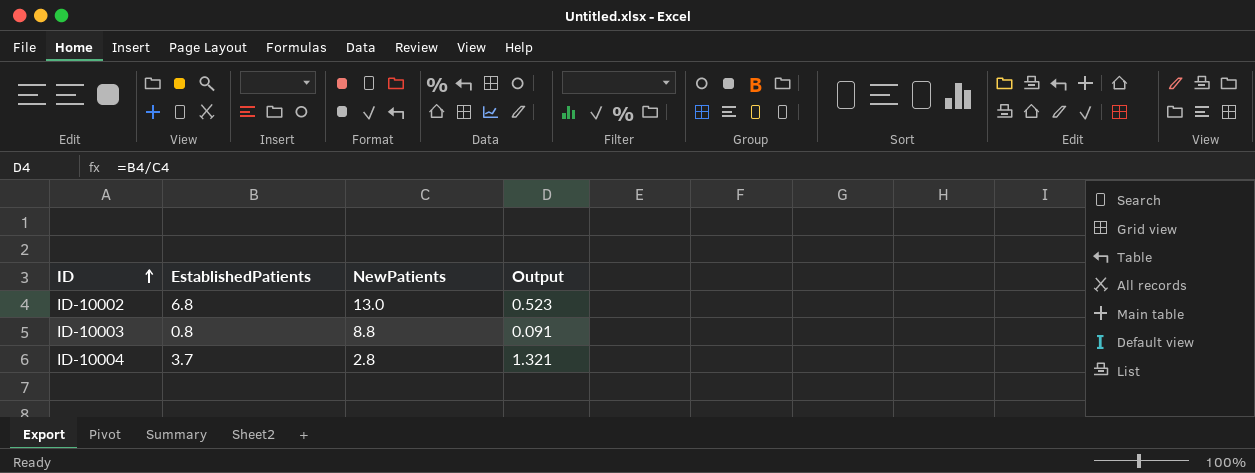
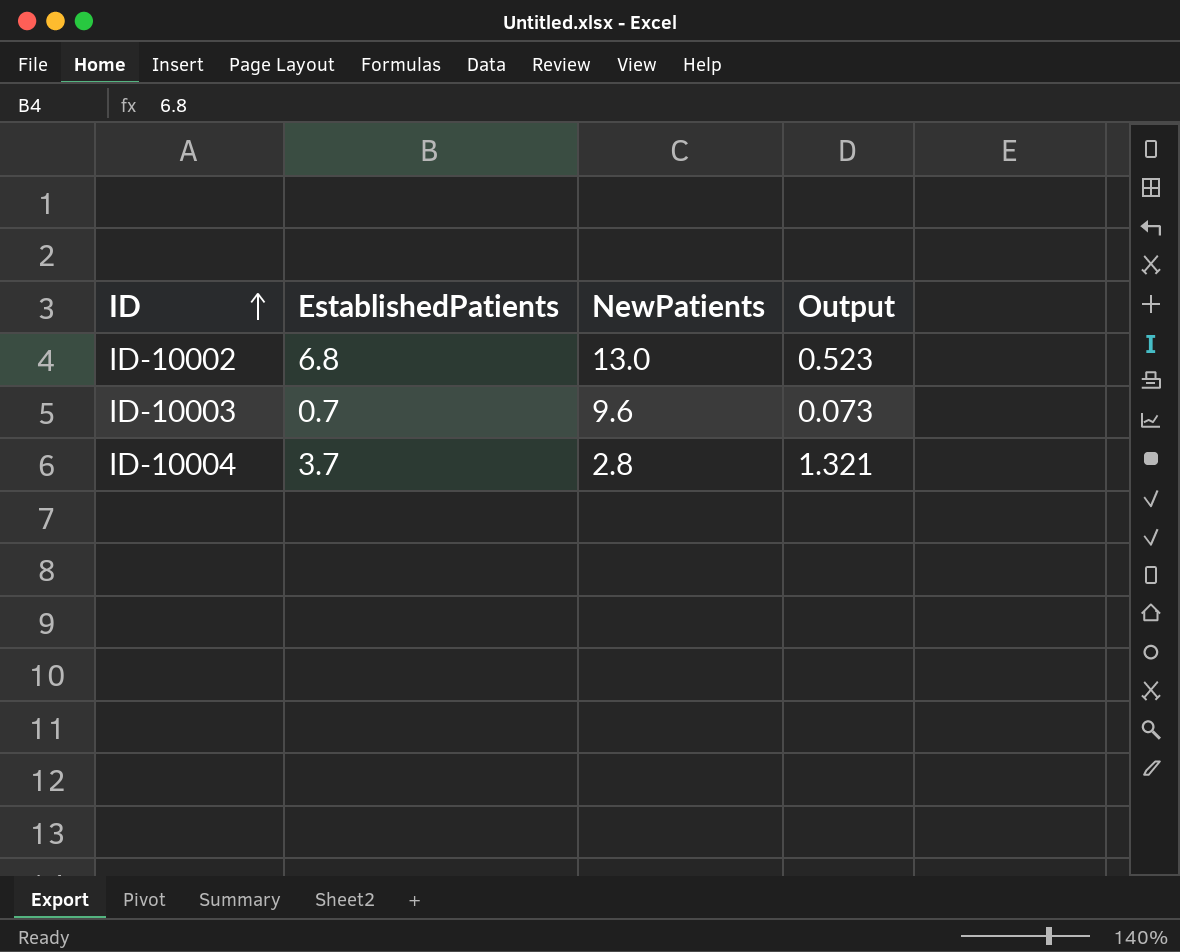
ID-10003 | EstablishedPatients: 0.8 -> 0.7
ID-10003 | NewPatients: 8.8 -> 9.6
ID-10003 | Output: 0.091 -> 0.073

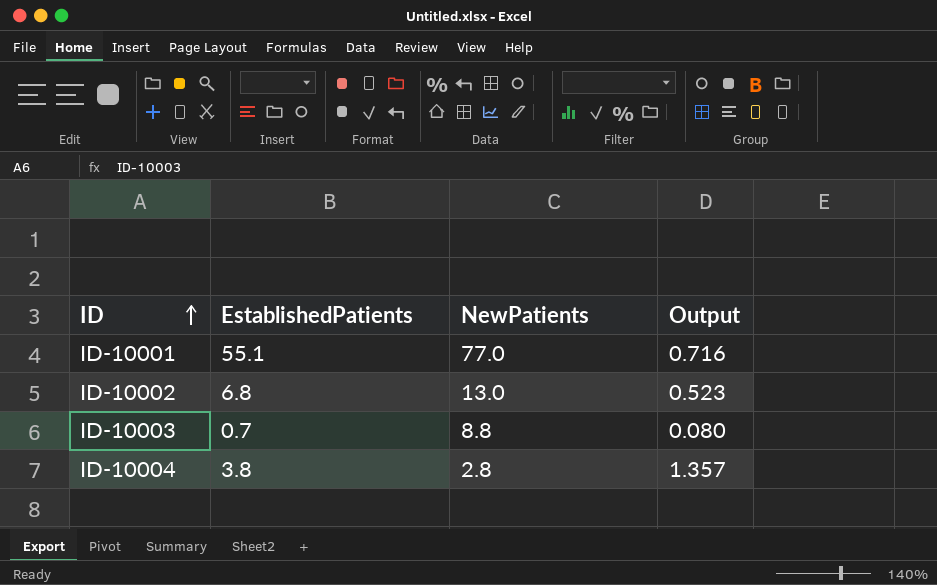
row ID-10001: none -> 55.1 | 77.0 | 0.716
ID-10003 | NewPatients: 9.6 -> 8.8
ID-10003 | Output: 0.073 -> 0.080
ID-10004 | EstablishedPatients: 3.7 -> 3.8
ID-10004 | Output: 1.321 -> 1.357

